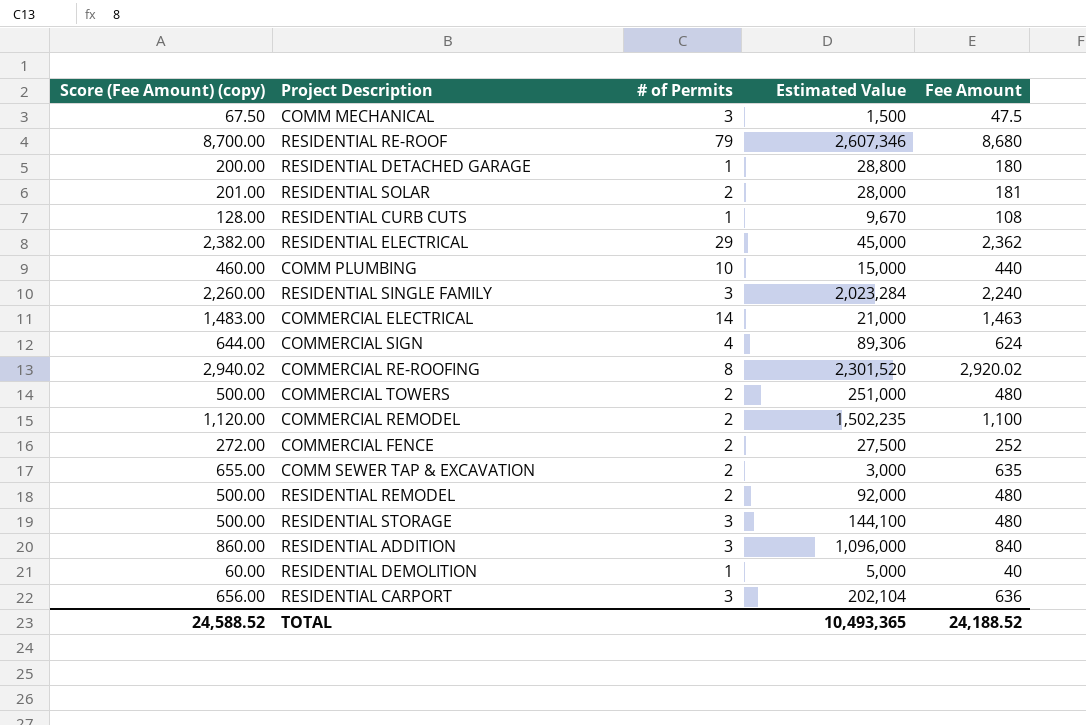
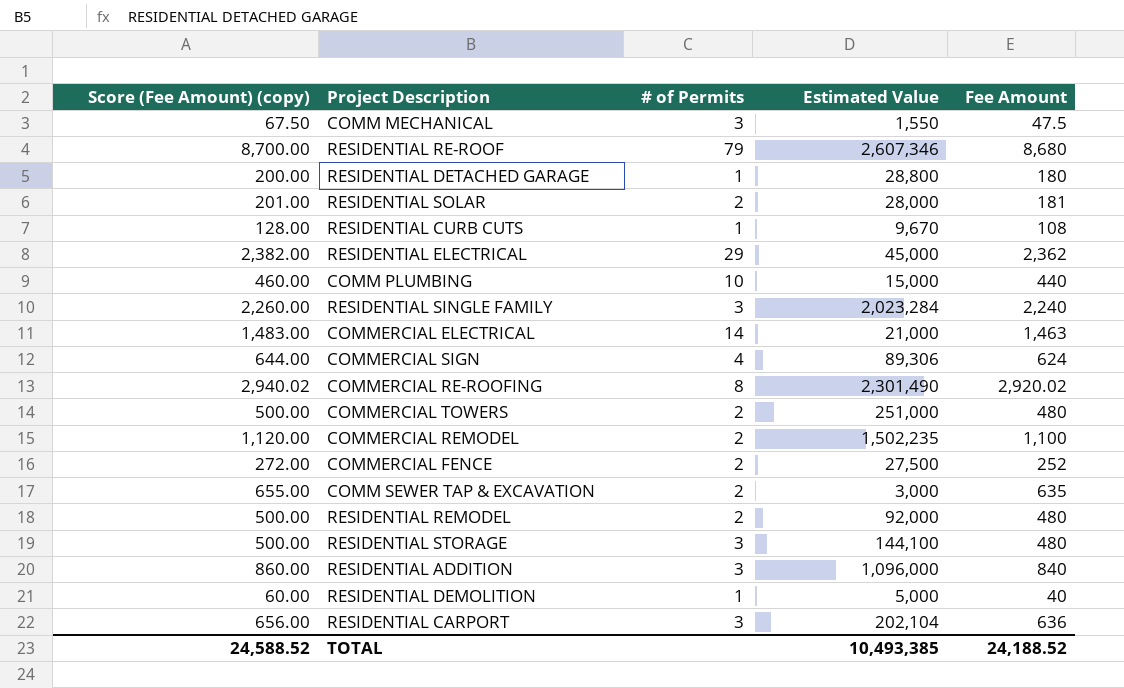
COMM MECHANICAL | Estimated Value: 1,500 -> 1,550
COMMERCIAL RE-ROOFING | Estimated Value: 2,301,520 -> 2,301,490
TOTAL | Estimated Value: 10,493,365 -> 10,493,385

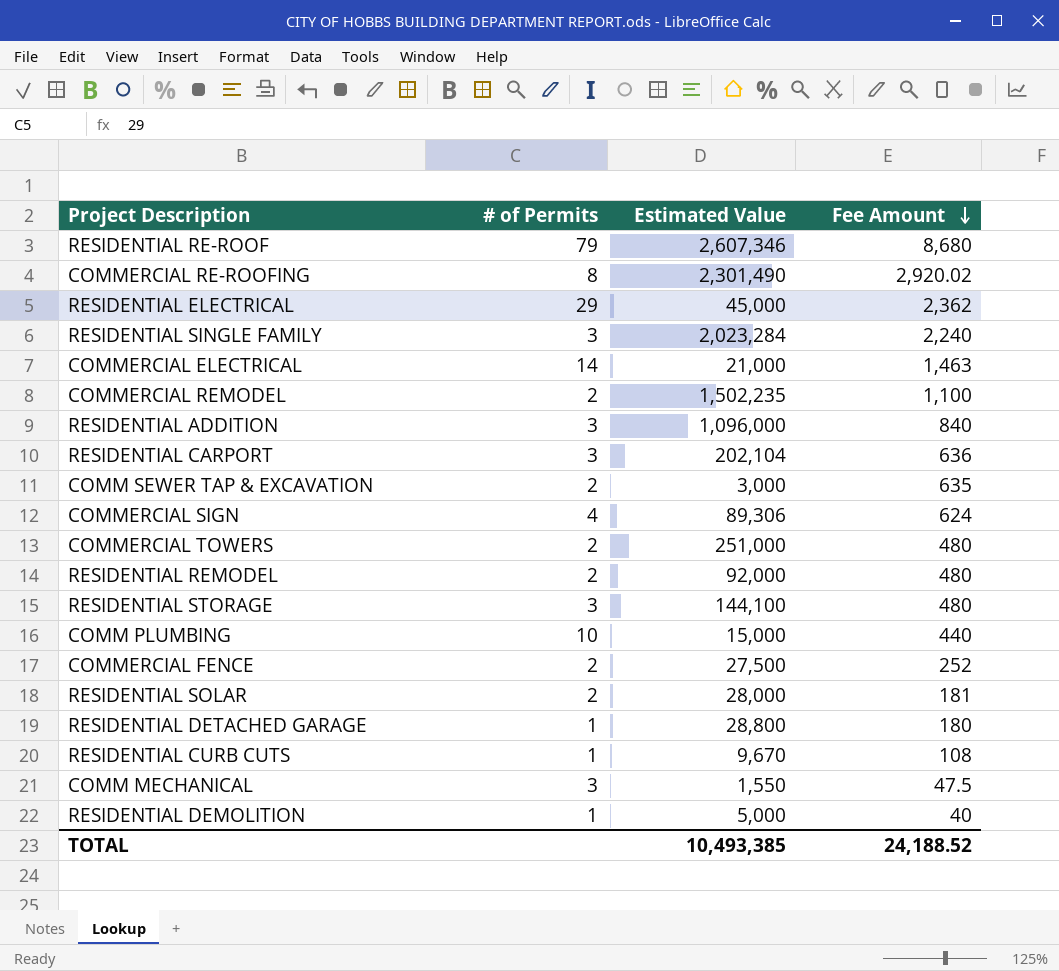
row order: none -> Fee Amount descending
column Score (Fee Amount) (copy) | formula: [Fee Amount] + 20 -> none

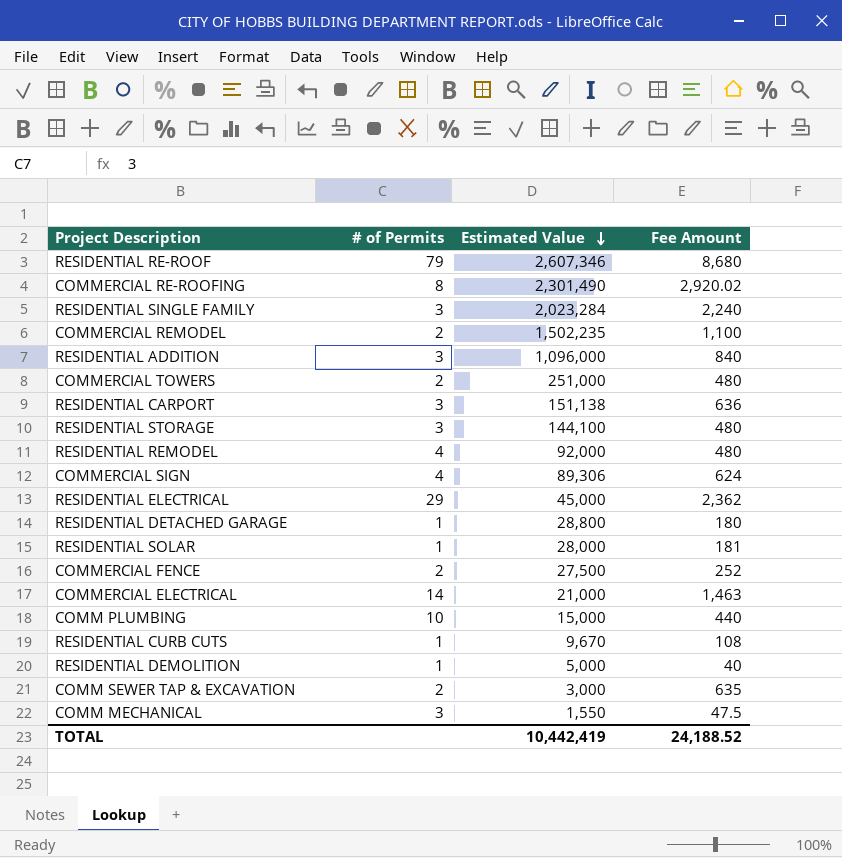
row order: Fee Amount descending -> Estimated Value descending
RESIDENTIAL CARPORT | Estimated Value: 202,104 -> 151,138
RESIDENTIAL REMODEL | # of Permits: 2 -> 4
RESIDENTIAL SOLAR | # of Permits: 2 -> 1
TOTAL | Estimated Value: 10,493,385 -> 10,442,419

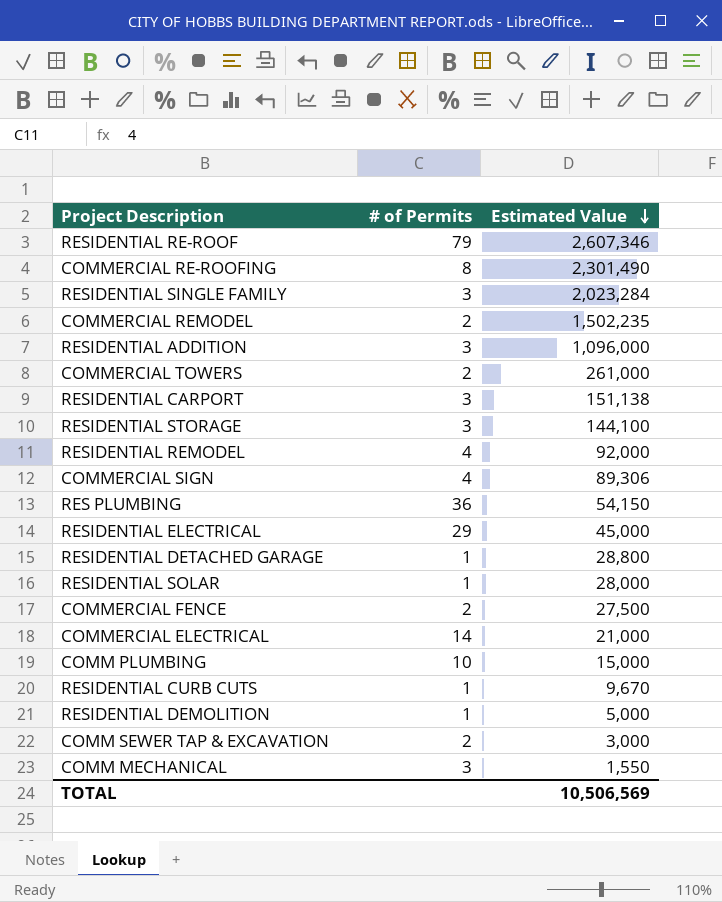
column Fee Amount | position: 4 -> none
COMMERCIAL TOWERS | Estimated Value: 251,000 -> 261,000
row RES PLUMBING: none -> 36 | 54,150
TOTAL | Estimated Value: 10,442,419 -> 10,506,569

